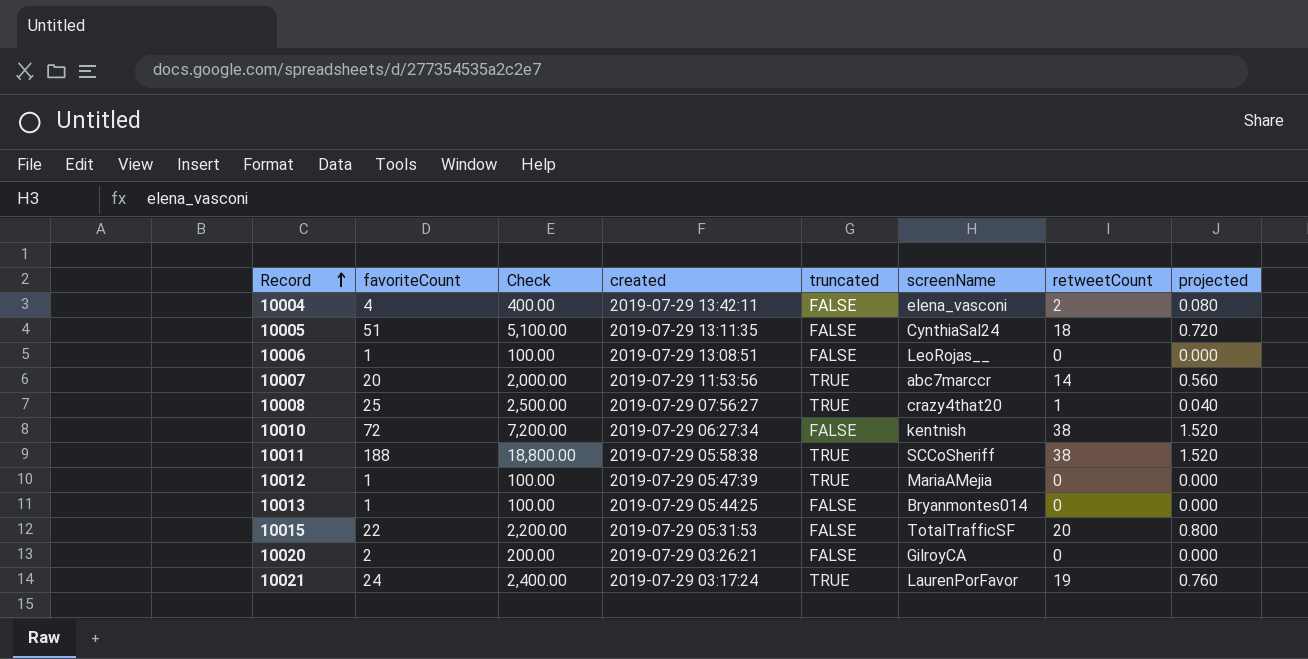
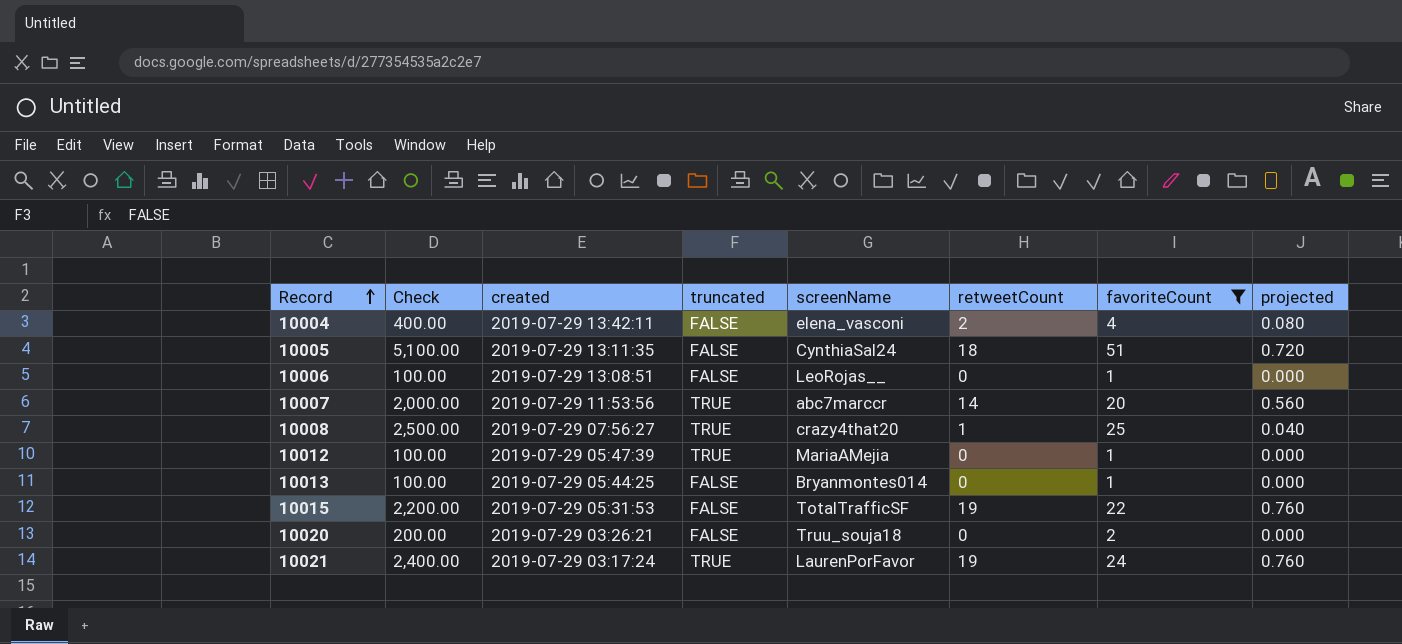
filter: none -> favoriteCount <= 51
column favoriteCount | position: 2 -> 7
10015 | retweetCount: 20 -> 19
10015 | projected: 0.800 -> 0.760
10020 | screenName: GilroyCA -> Truu_souja18

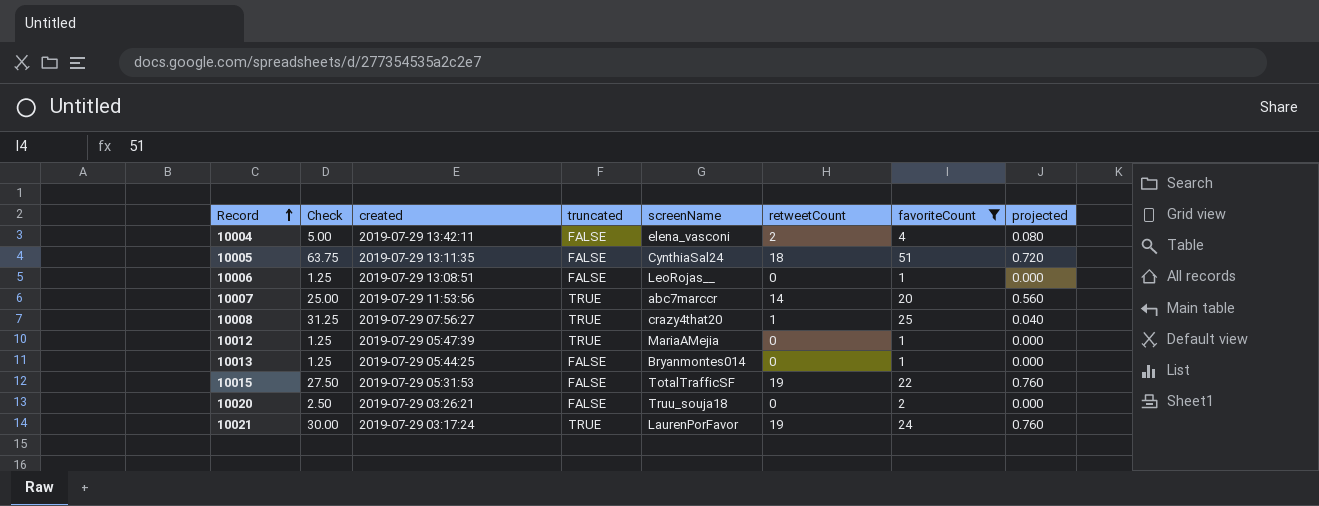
column Check | formula: [favoriteCount] * 100 -> [favoriteCount] * 1.25

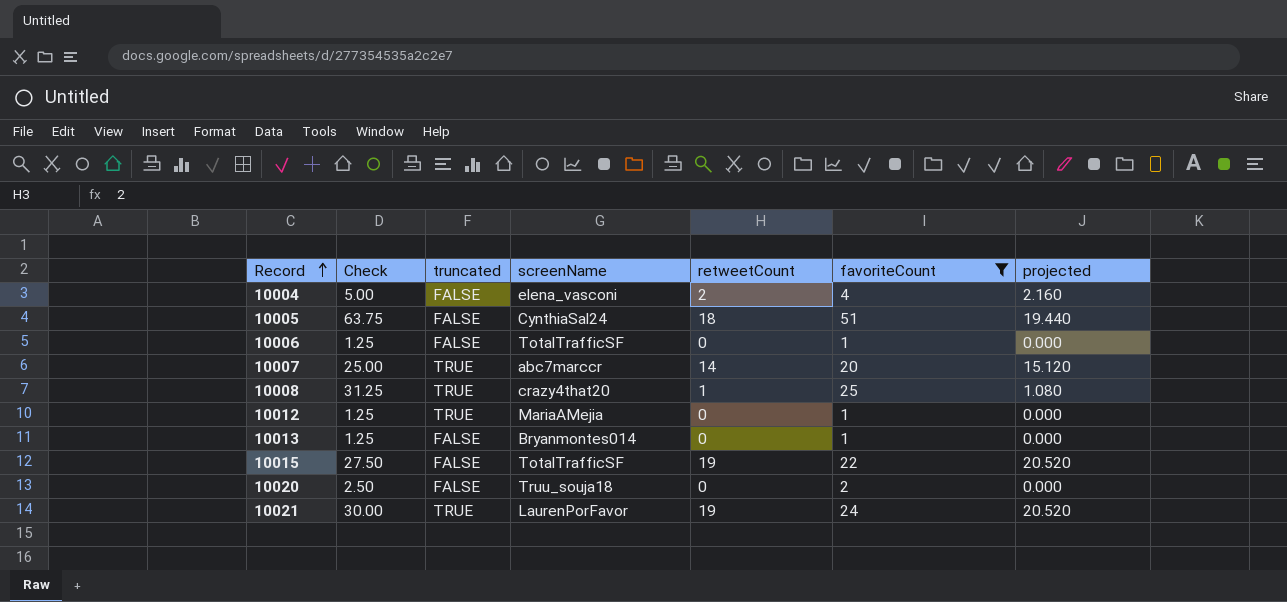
column created | position: 3 -> none
column projected | formula: [retweetCount] * 0.04 -> [retweetCount] * 1.08
10006 | screenName: LeoRojas__ -> TotalTrafficSF

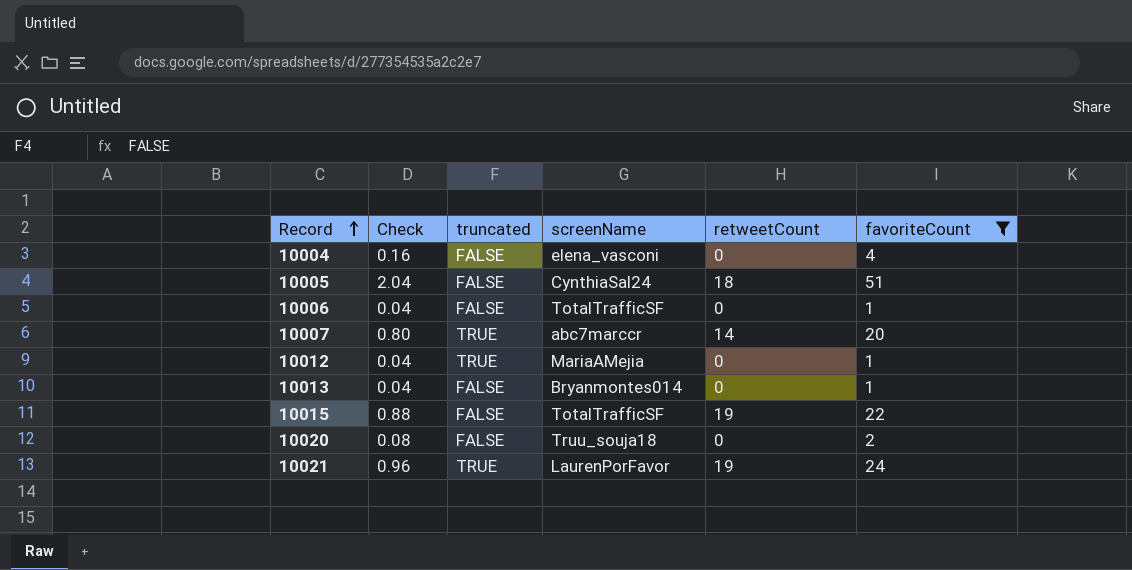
column projected | formula: [retweetCount] * 1.08 -> none
column Check | formula: [favoriteCount] * 1.25 -> [favoriteCount] * 0.04
row 10008: 31.25 | TRUE | crazy4that20 | 1 | 25 | 1.080 -> none
10004 | retweetCount: 2 -> 0

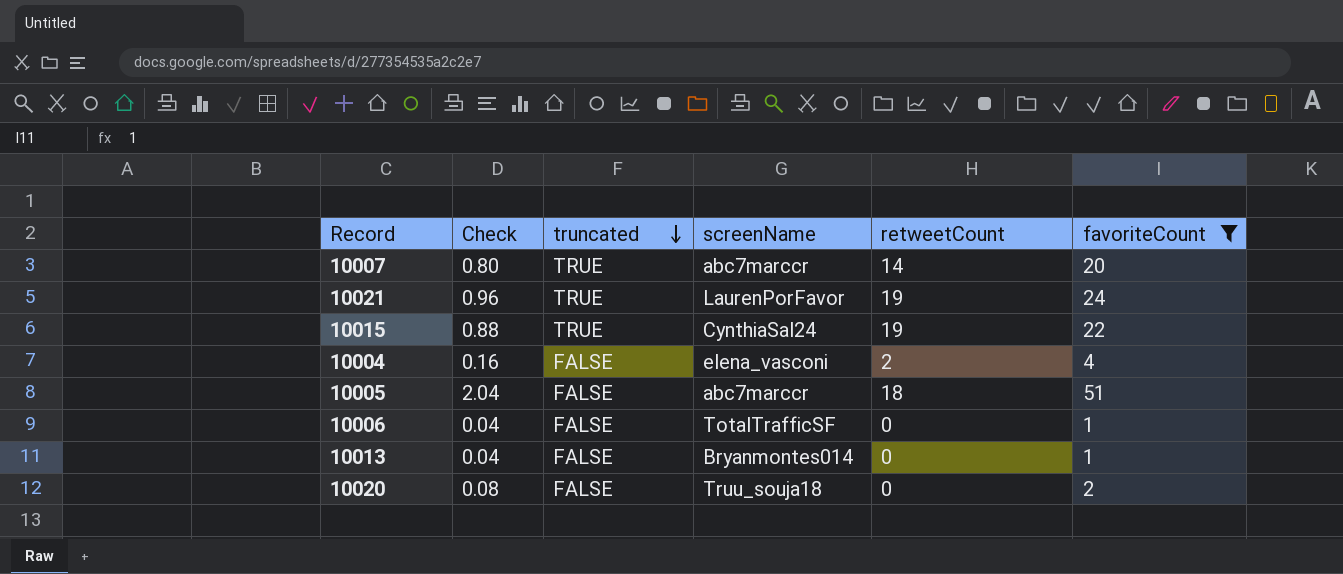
row order: Record ascending -> truncated descending
row 10012: 0.04 | TRUE | MariaAMejia | 0 | 1 -> none
10015 | truncated: FALSE -> TRUE
10015 | screenName: TotalTrafficSF -> CynthiaSal24
10004 | retweetCount: 0 -> 2
10005 | screenName: CynthiaSal24 -> abc7marccr

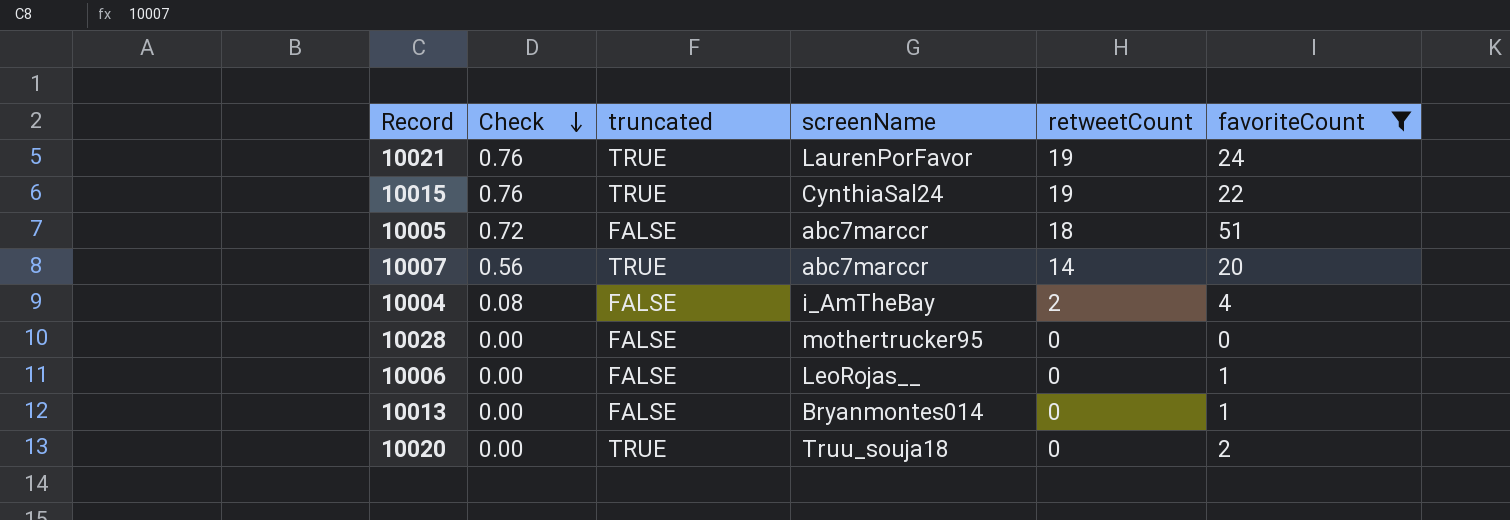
row order: truncated descending -> Check descending
column Check | formula: [favoriteCount] * 0.04 -> [retweetCount] * 0.04
10004 | screenName: elena_vasconi -> i_AmTheBay
row 10028: none -> 0.00 | FALSE | mothertrucker95 | 0 | 0
10006 | screenName: TotalTrafficSF -> LeoRojas__
10020 | truncated: FALSE -> TRUE

